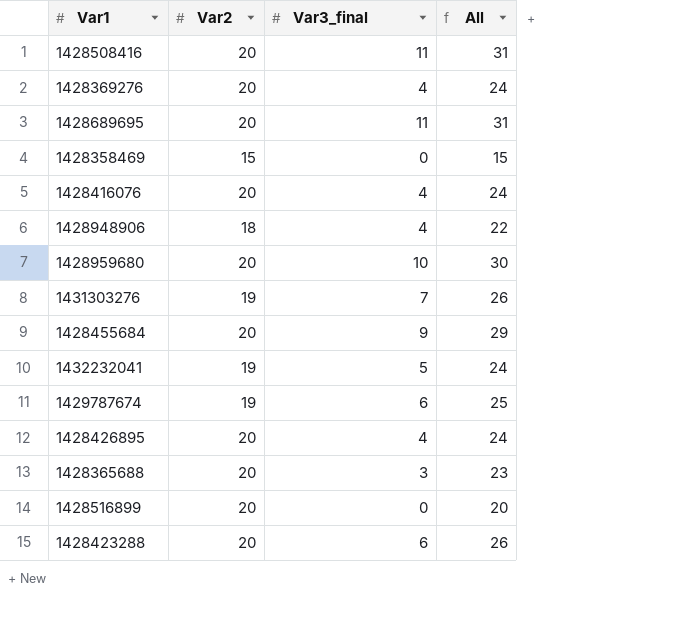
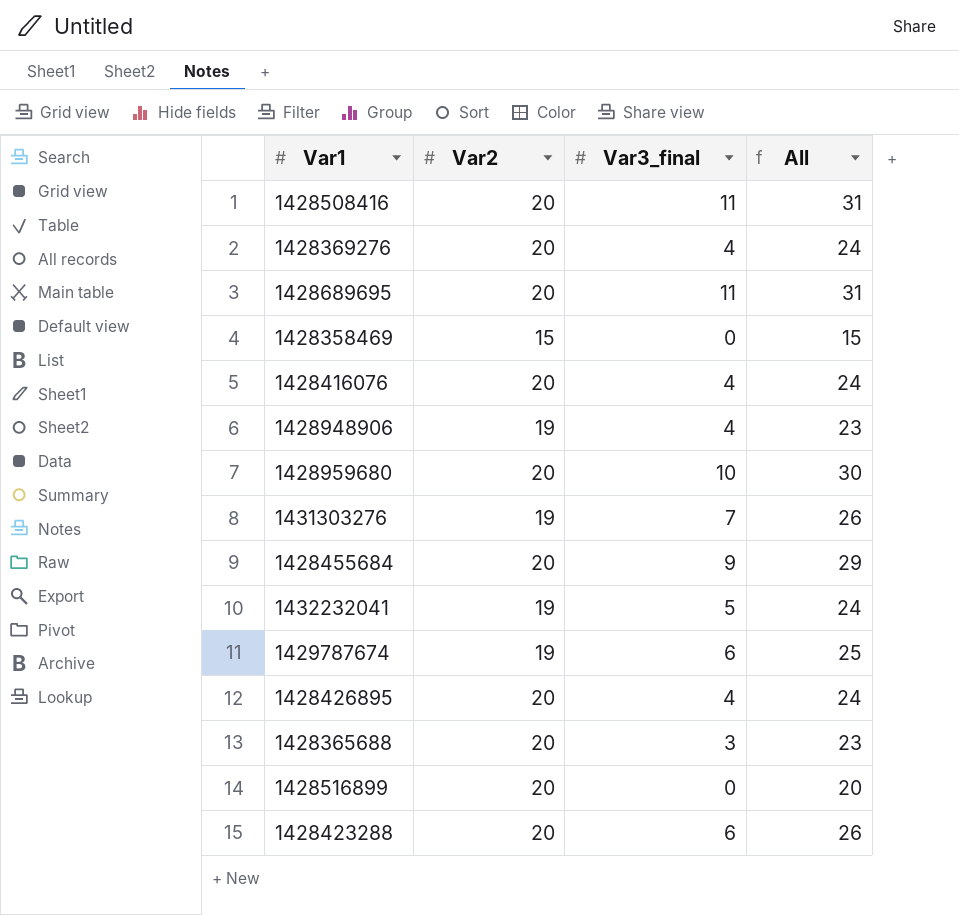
1428948906 | Var2: 18 -> 19
1428948906 | All: 22 -> 23

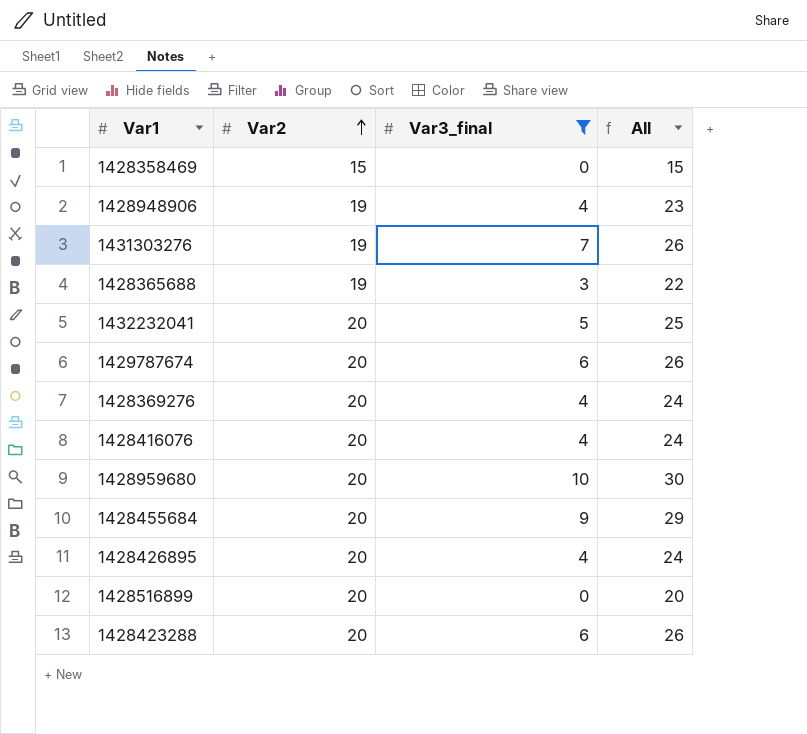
filter: none -> Var3_final != 11
row order: none -> Var2 ascending
1428365688 | Var2: 20 -> 19
1428365688 | All: 23 -> 22
1432232041 | Var2: 19 -> 20
1432232041 | All: 24 -> 25
1429787674 | Var2: 19 -> 20
1429787674 | All: 25 -> 26

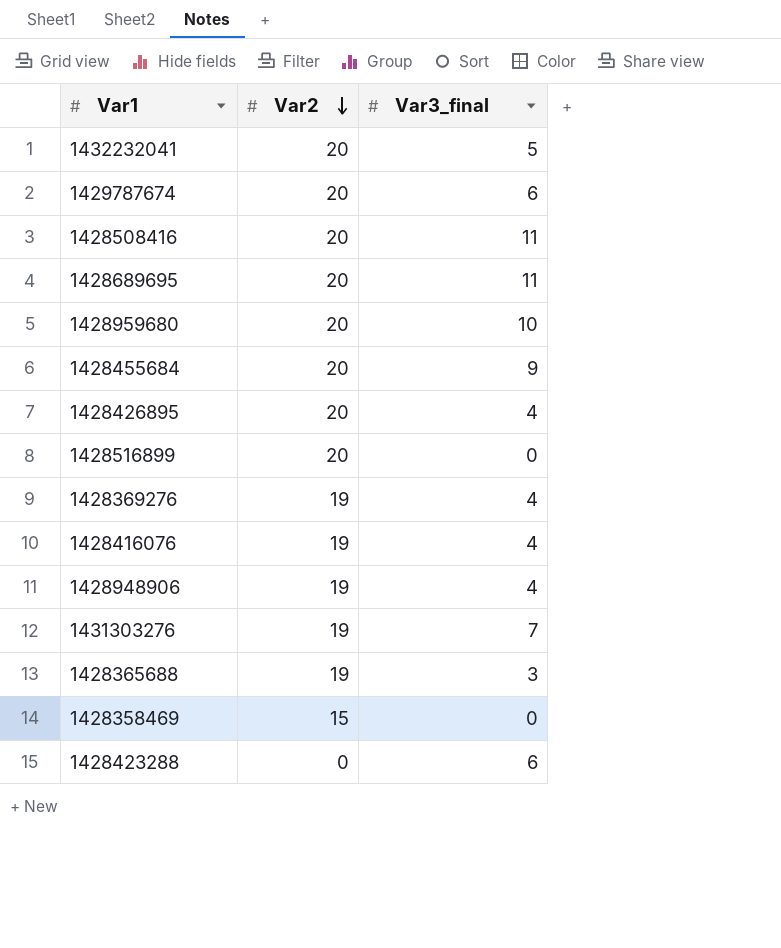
filter: Var3_final != 11 -> none
row order: Var2 ascending -> Var2 descending
column All | formula: [Var2] + [Var3_final] -> none
1428369276 | Var2: 20 -> 19
1428416076 | Var2: 20 -> 19
1428423288 | Var2: 20 -> 0

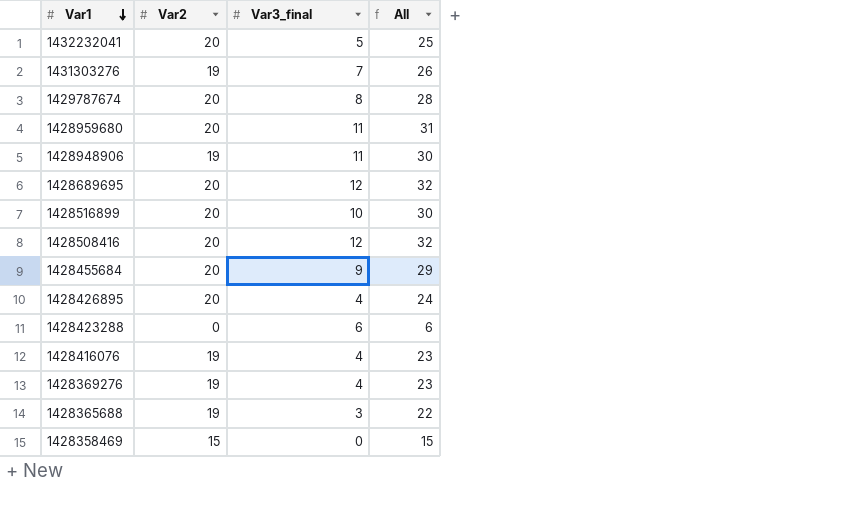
row order: Var2 descending -> Var1 descending
column All | formula: none -> [Var2] + [Var3_final]
1429787674 | Var3_final: 6 -> 8
1428959680 | Var3_final: 10 -> 11
1428948906 | Var3_final: 4 -> 11
1428689695 | Var3_final: 11 -> 12
1428516899 | Var3_final: 0 -> 10
1428508416 | Var3_final: 11 -> 12

